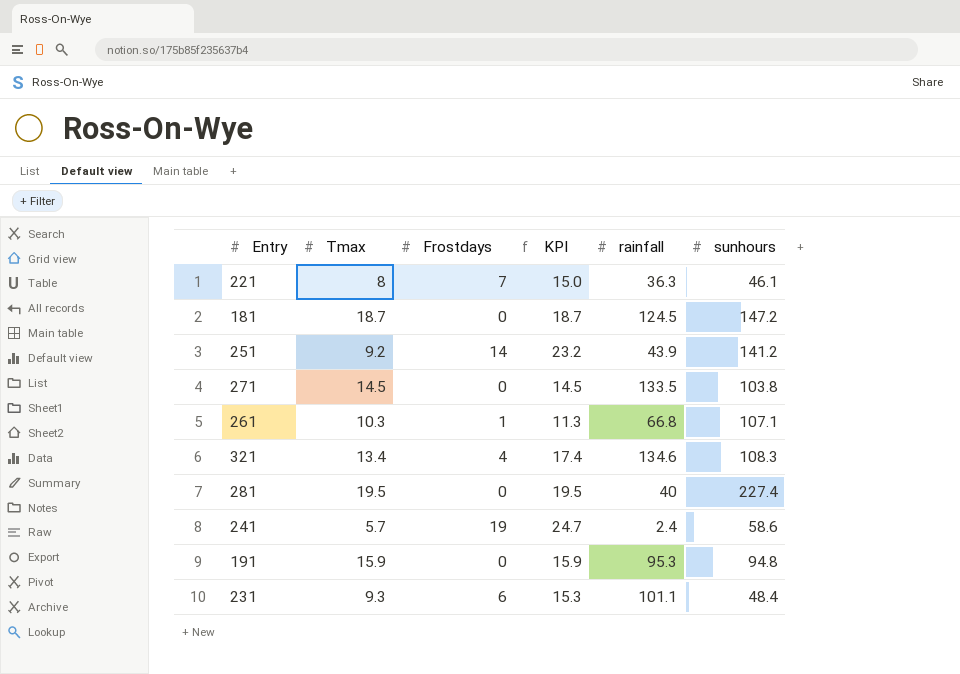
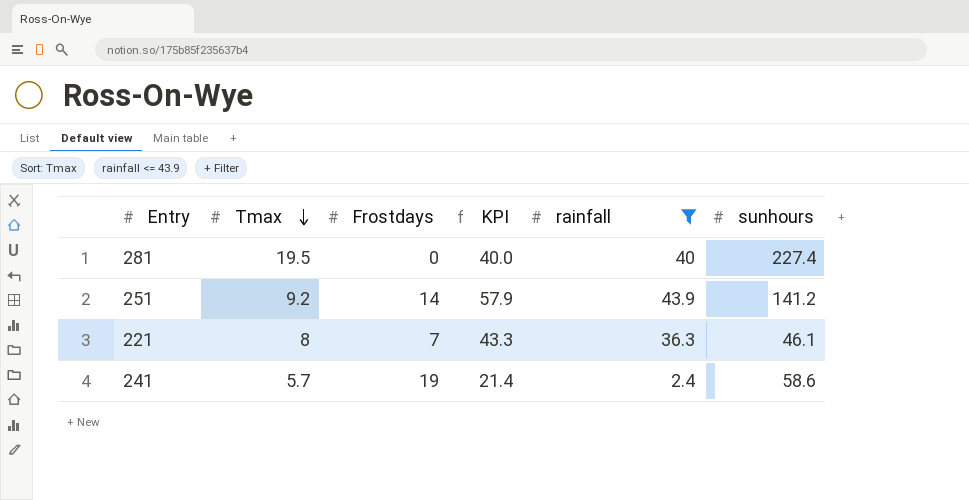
filter: none -> rainfall <= 43.9
row order: none -> Tmax descending
column KPI | formula: [Tmax] + [Frostdays] -> [Frostdays] + [rainfall]

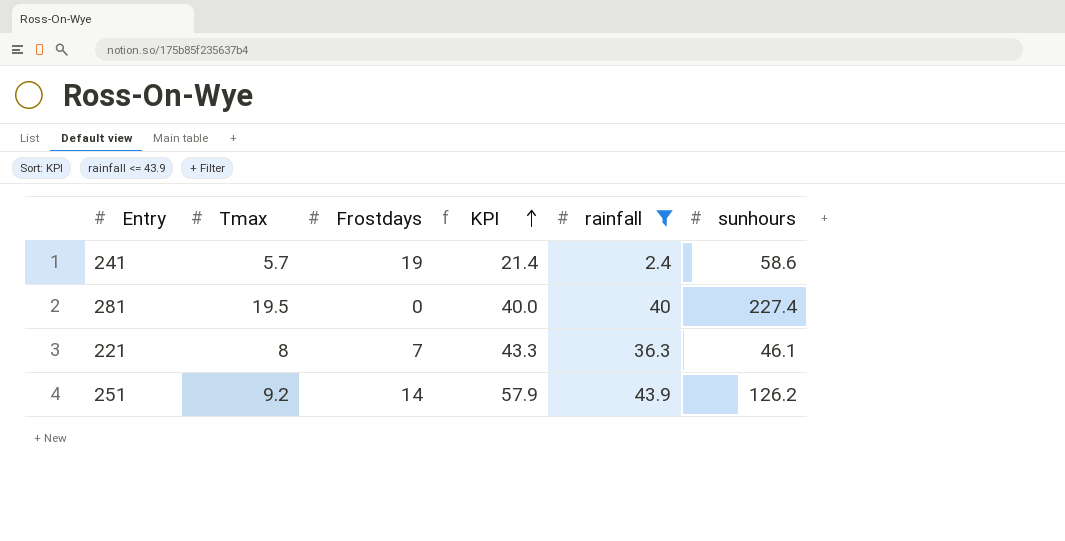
row order: Tmax descending -> KPI ascending
251 | sunhours: 141.2 -> 126.2

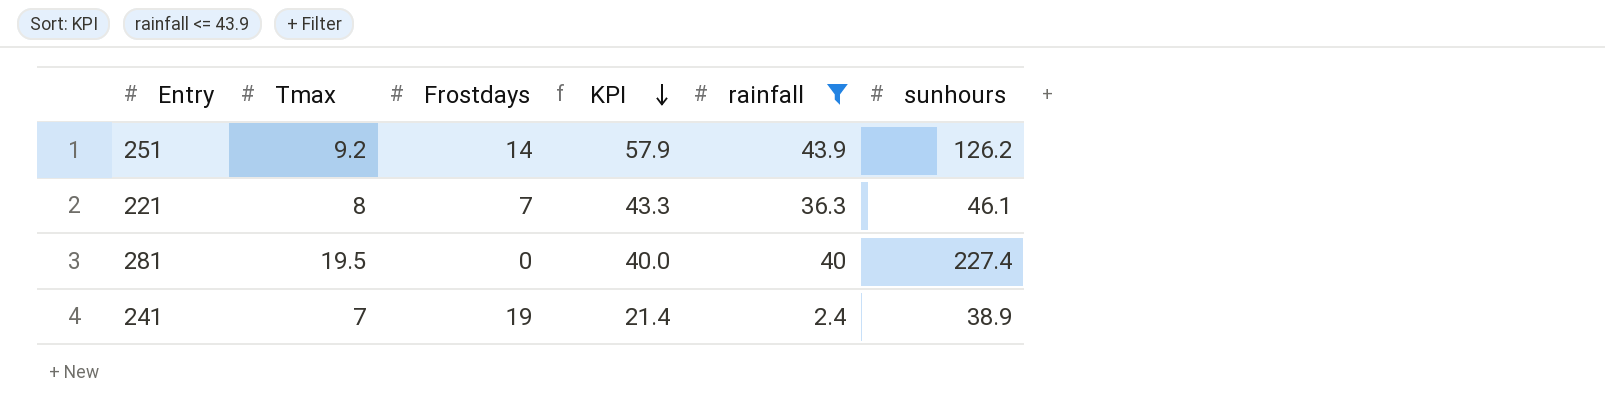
row order: KPI ascending -> KPI descending
241 | Tmax: 5.7 -> 7
241 | sunhours: 58.6 -> 38.9

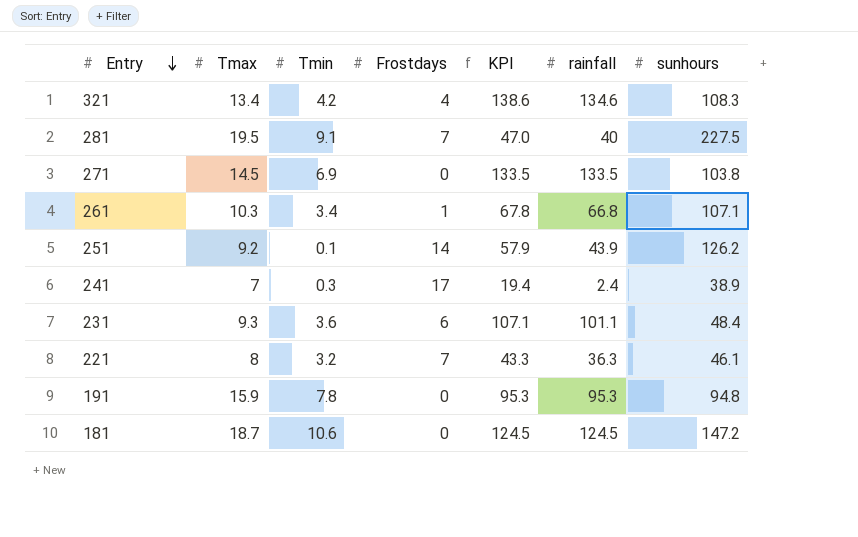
filter: rainfall <= 43.9 -> none
row order: KPI descending -> Entry descending
column Tmin | position: none -> 3
281 | Frostdays: 0 -> 7
281 | KPI: 40.0 -> 47.0
281 | sunhours: 227.4 -> 227.5
241 | Frostdays: 19 -> 17
241 | KPI: 21.4 -> 19.4

